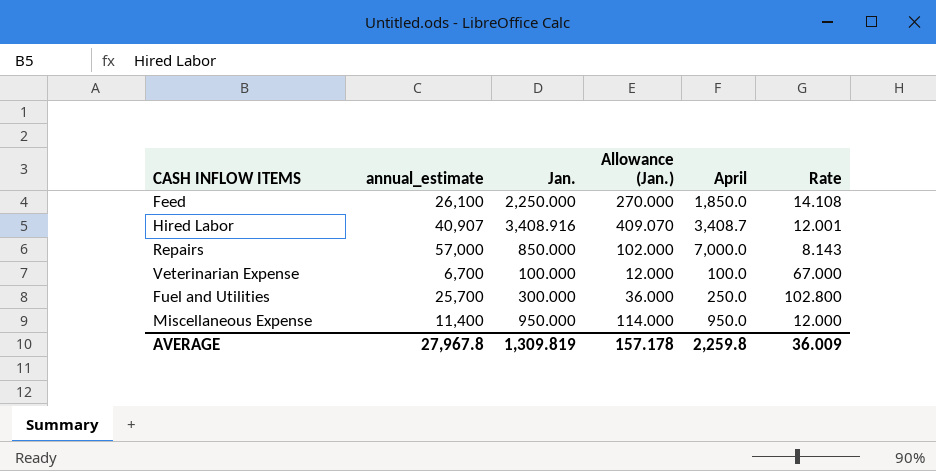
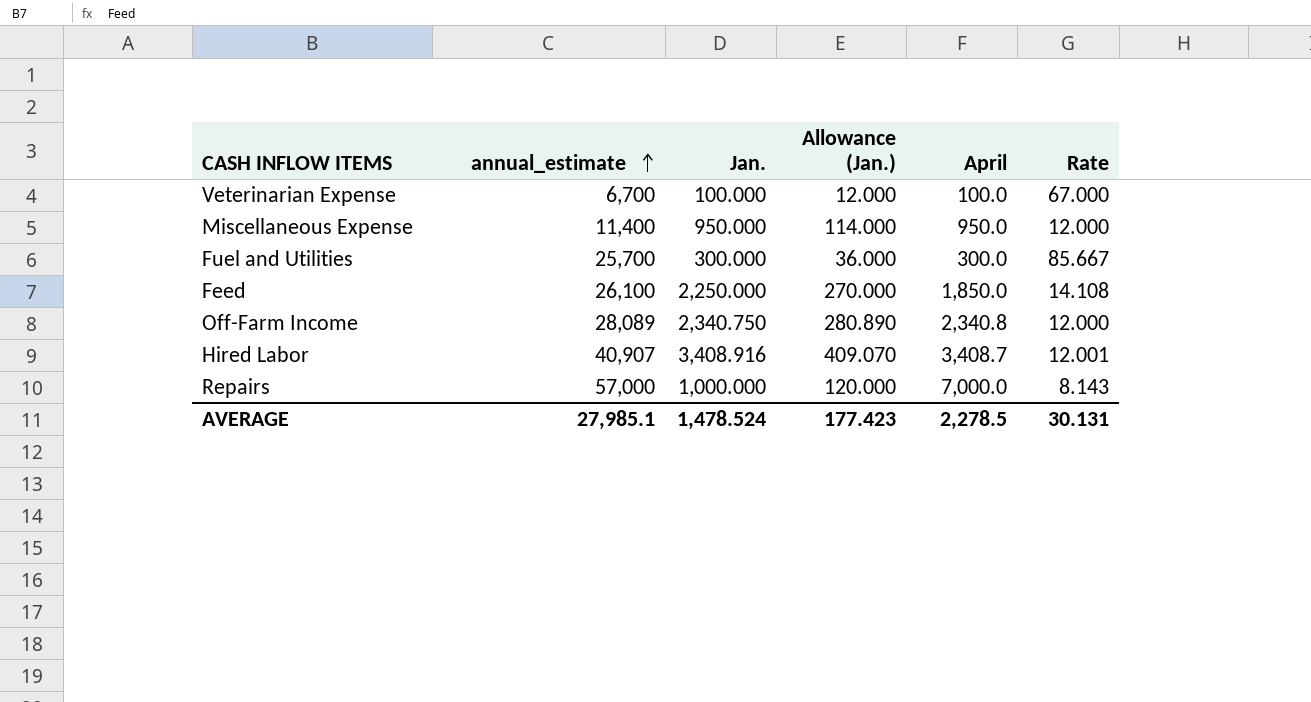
row order: none -> annual_estimate ascending
Fuel and Utilities | April: 250.0 -> 300.0
Fuel and Utilities | Rate: 102.800 -> 85.667
row Off-Farm Income: none -> 28,089 | 2,340.750 | 280.890 | 2,340.8 | 12.000
Repairs | Jan.: 850.000 -> 1,000.000
Repairs | Allowance (Jan.): 102.000 -> 120.000
AVERAGE | annual_estimate: 27,967.8 -> 27,985.1
AVERAGE | Jan.: 1,309.819 -> 1,478.524
AVERAGE | Allowance (Jan.): 157.178 -> 177.423
AVERAGE | April: 2,259.8 -> 2,278.5
AVERAGE | Rate: 36.009 -> 30.131

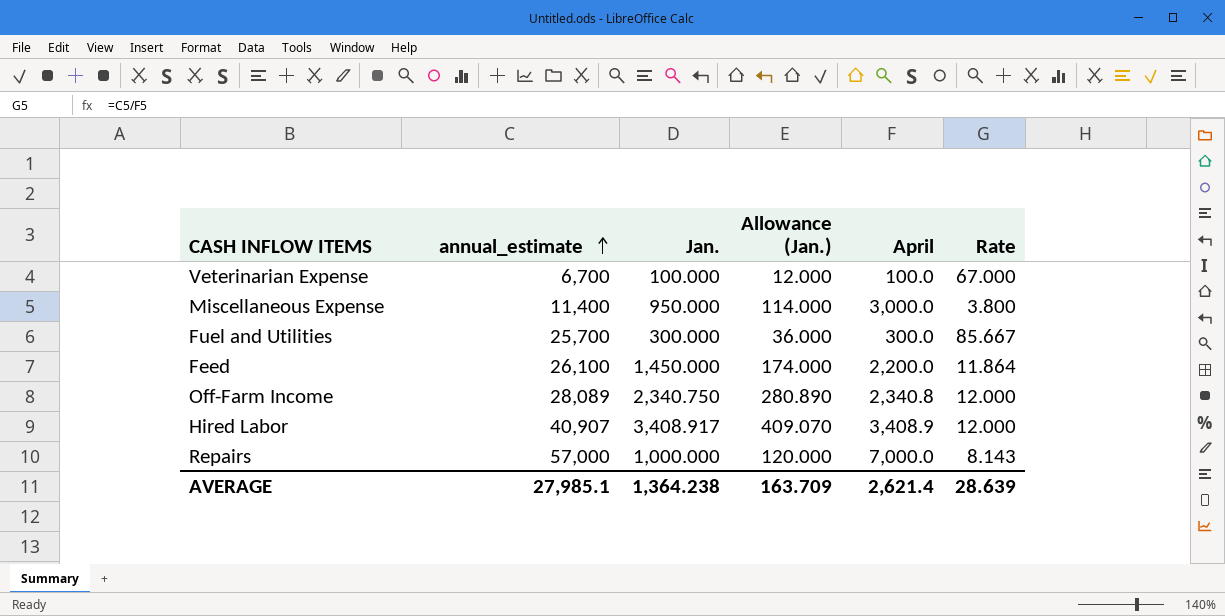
Miscellaneous Expense | April: 950.0 -> 3,000.0
Miscellaneous Expense | Rate: 12.000 -> 3.800
Feed | Jan.: 2,250.000 -> 1,450.000
Feed | Allowance (Jan.): 270.000 -> 174.000
Feed | April: 1,850.0 -> 2,200.0
Feed | Rate: 14.108 -> 11.864
Hired Labor | Jan.: 3,408.916 -> 3,408.917
Hired Labor | April: 3,408.7 -> 3,408.9
Hired Labor | Rate: 12.001 -> 12.000
AVERAGE | Jan.: 1,478.524 -> 1,364.238
AVERAGE | Allowance (Jan.): 177.423 -> 163.709
AVERAGE | April: 2,278.5 -> 2,621.4
AVERAGE | Rate: 30.131 -> 28.639

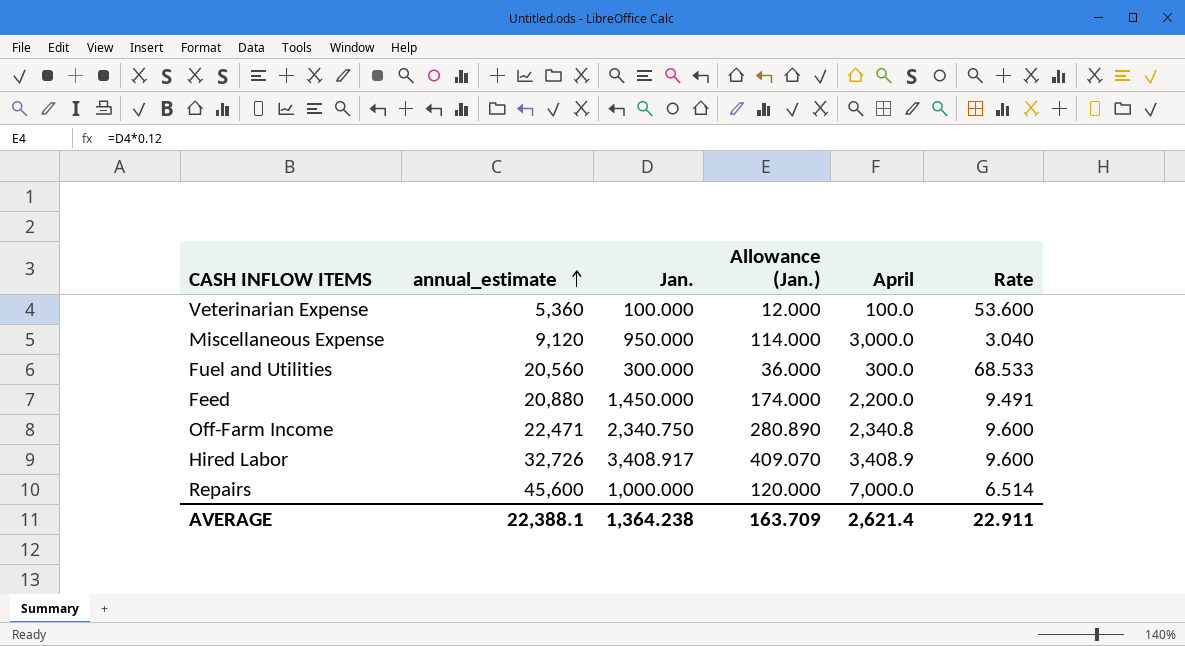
Veterinarian Expense | annual_estimate: 6,700 -> 5,360
Veterinarian Expense | Rate: 67.000 -> 53.600
Miscellaneous Expense | annual_estimate: 11,400 -> 9,120
Miscellaneous Expense | Rate: 3.800 -> 3.040
Fuel and Utilities | annual_estimate: 25,700 -> 20,560
Fuel and Utilities | Rate: 85.667 -> 68.533
Feed | annual_estimate: 26,100 -> 20,880
Feed | Rate: 11.864 -> 9.491
Off-Farm Income | annual_estimate: 28,089 -> 22,471
Off-Farm Income | Rate: 12.000 -> 9.600
Hired Labor | annual_estimate: 40,907 -> 32,726
Hired Labor | Rate: 12.000 -> 9.600
Repairs | annual_estimate: 57,000 -> 45,600
Repairs | Rate: 8.143 -> 6.514
AVERAGE | annual_estimate: 27,985.1 -> 22,388.1
AVERAGE | Rate: 28.639 -> 22.911

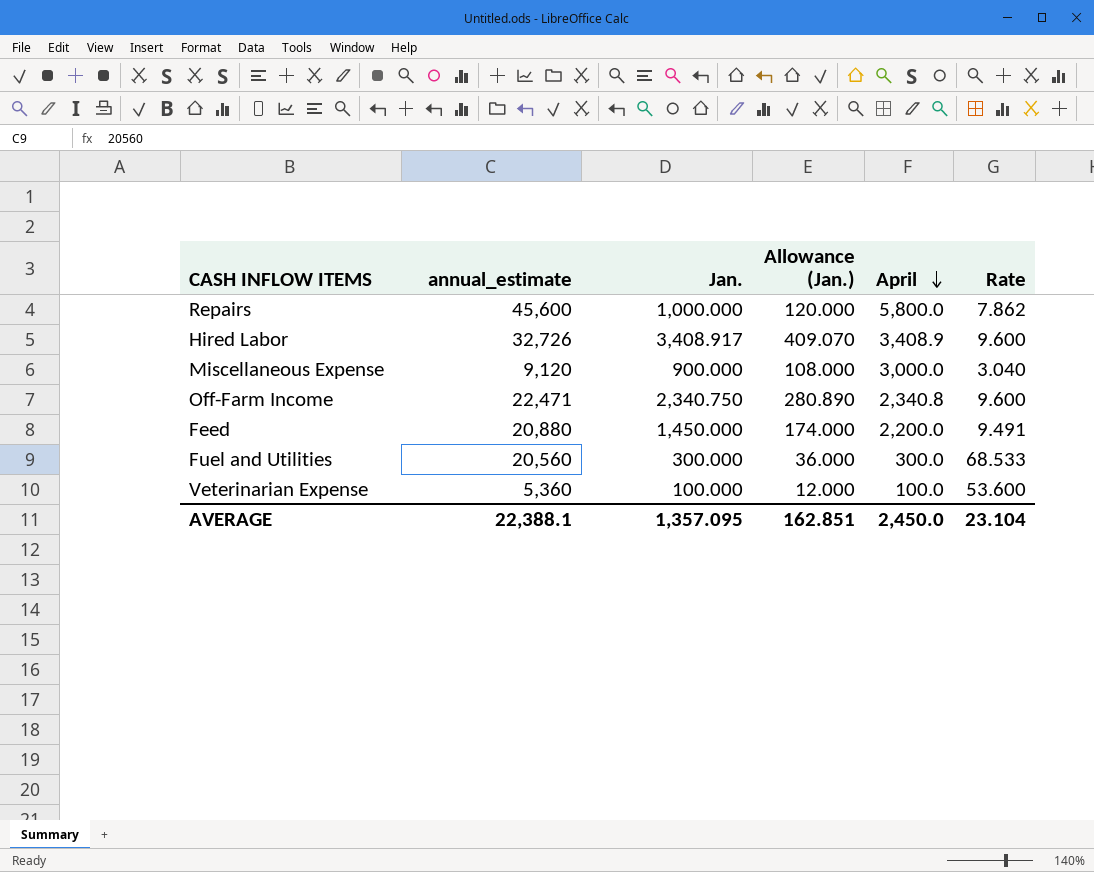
row order: annual_estimate ascending -> April descending
Repairs | April: 7,000.0 -> 5,800.0
Repairs | Rate: 6.514 -> 7.862
Miscellaneous Expense | Jan.: 950.000 -> 900.000
Miscellaneous Expense | Allowance (Jan.): 114.000 -> 108.000
AVERAGE | Jan.: 1,364.238 -> 1,357.095
AVERAGE | Allowance (Jan.): 163.709 -> 162.851
AVERAGE | April: 2,621.4 -> 2,450.0
AVERAGE | Rate: 22.911 -> 23.104

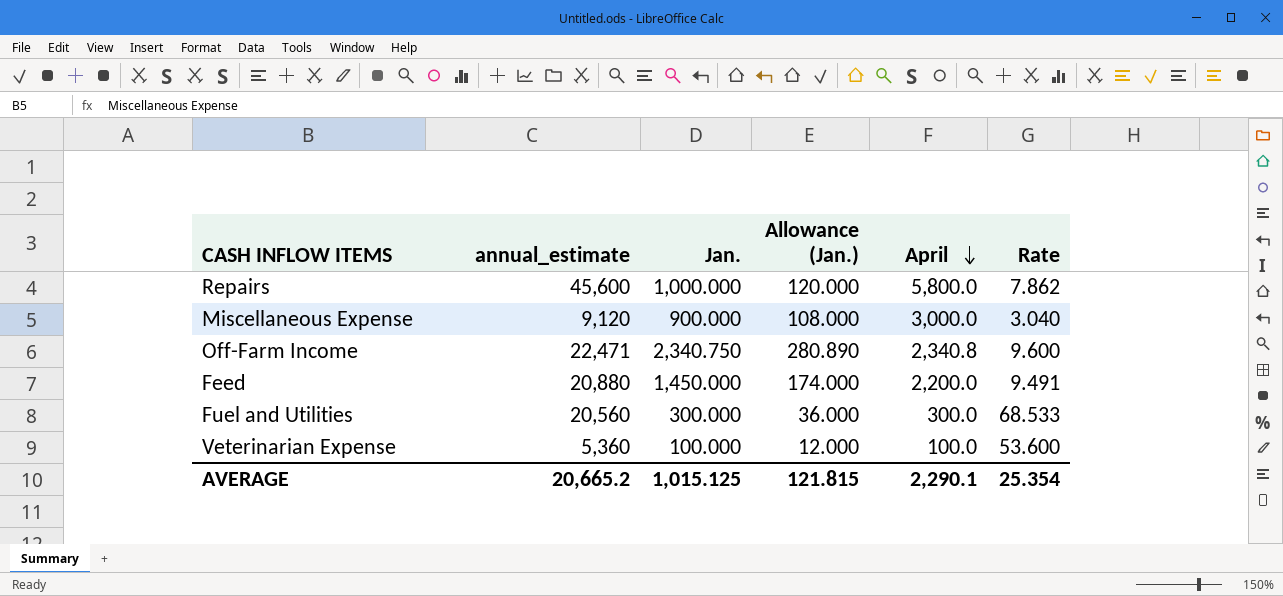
row Hired Labor: 32,726 | 3,408.917 | 409.070 | 3,408.9 | 9.600 -> none
AVERAGE | annual_estimate: 22,388.1 -> 20,665.2
AVERAGE | Jan.: 1,357.095 -> 1,015.125
AVERAGE | Allowance (Jan.): 162.851 -> 121.815
AVERAGE | April: 2,450.0 -> 2,290.1
AVERAGE | Rate: 23.104 -> 25.354

